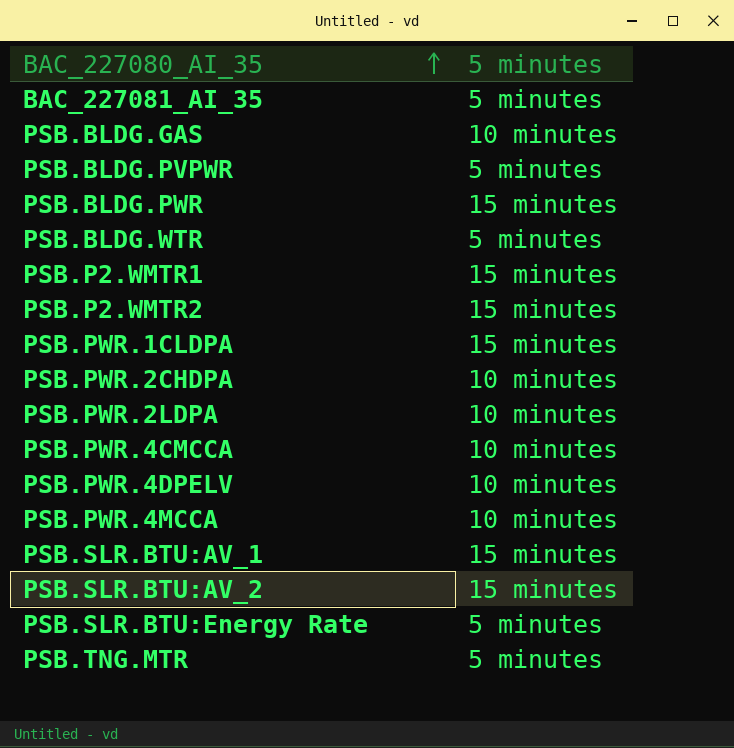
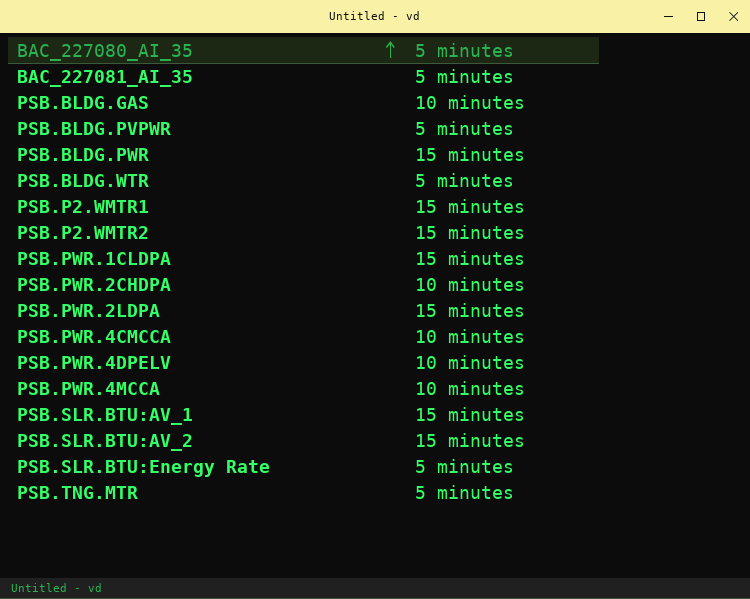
PSB.PWR.2LDPA | 5 minutes: 10 minutes -> 15 minutes

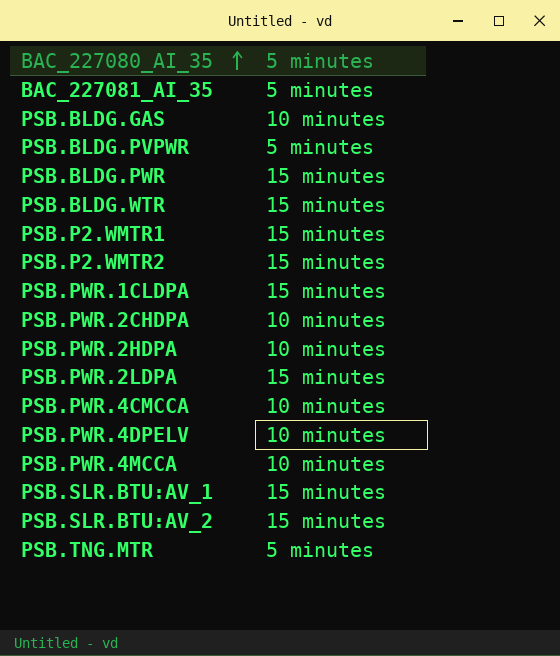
row PSB.SLR.BTU:Energy Rate: 5 minutes -> none
PSB.BLDG.WTR | 5 minutes: 5 minutes -> 15 minutes
row PSB.PWR.2HDPA: none -> 10 minutes

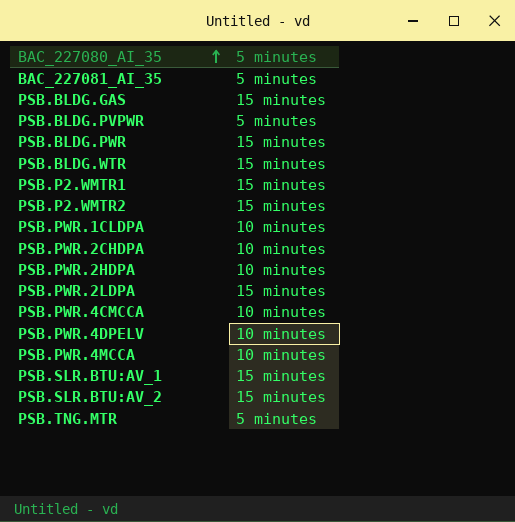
PSB.BLDG.GAS | 5 minutes: 10 minutes -> 15 minutes
PSB.PWR.1CLDPA | 5 minutes: 15 minutes -> 10 minutes

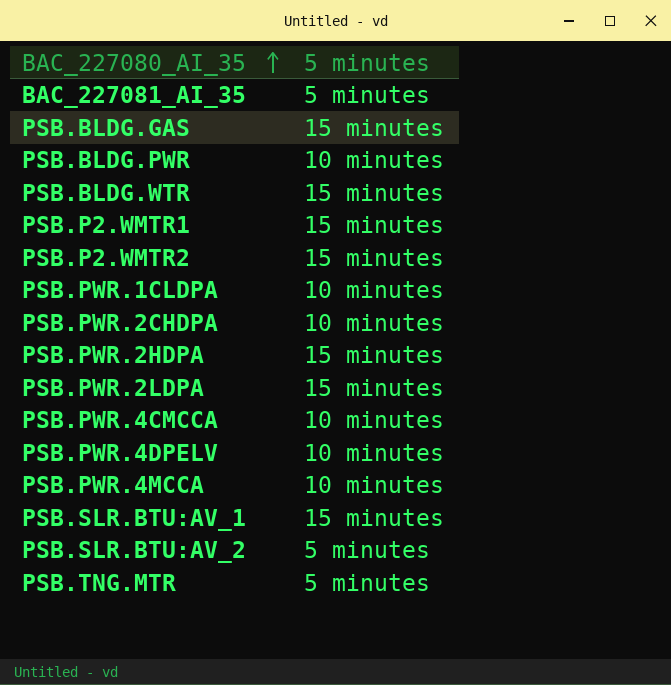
row PSB.BLDG.PVPWR: 5 minutes -> none
PSB.BLDG.PWR | 5 minutes: 15 minutes -> 10 minutes
PSB.PWR.2HDPA | 5 minutes: 10 minutes -> 15 minutes
PSB.SLR.BTU:AV_2 | 5 minutes: 15 minutes -> 5 minutes

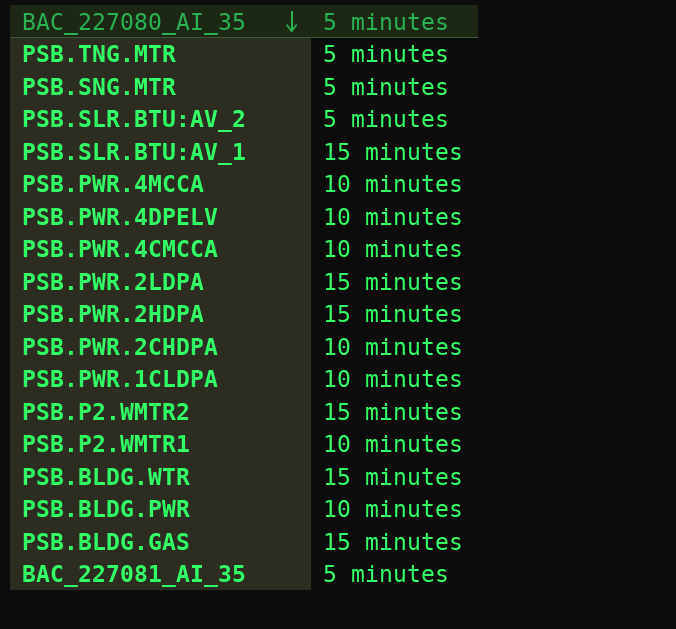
row order: BAC_227080_AI_35 ascending -> BAC_227080_AI_35 descending
row PSB.SNG.MTR: none -> 5 minutes
PSB.P2.WMTR1 | 5 minutes: 15 minutes -> 10 minutes

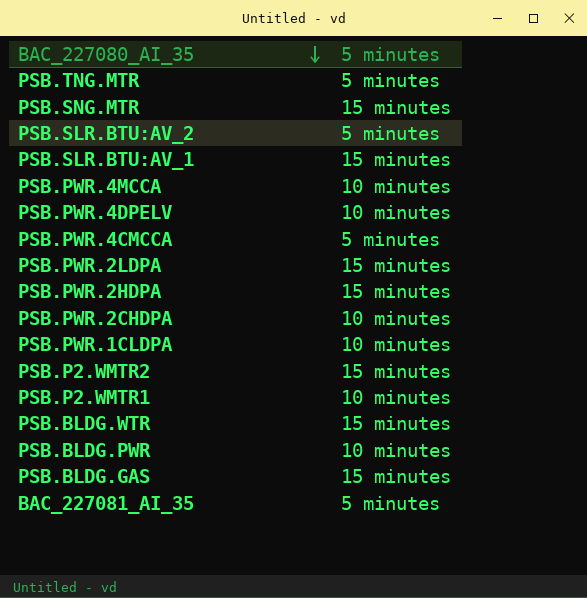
PSB.SNG.MTR | 5 minutes: 5 minutes -> 15 minutes
PSB.PWR.4CMCCA | 5 minutes: 10 minutes -> 5 minutes

